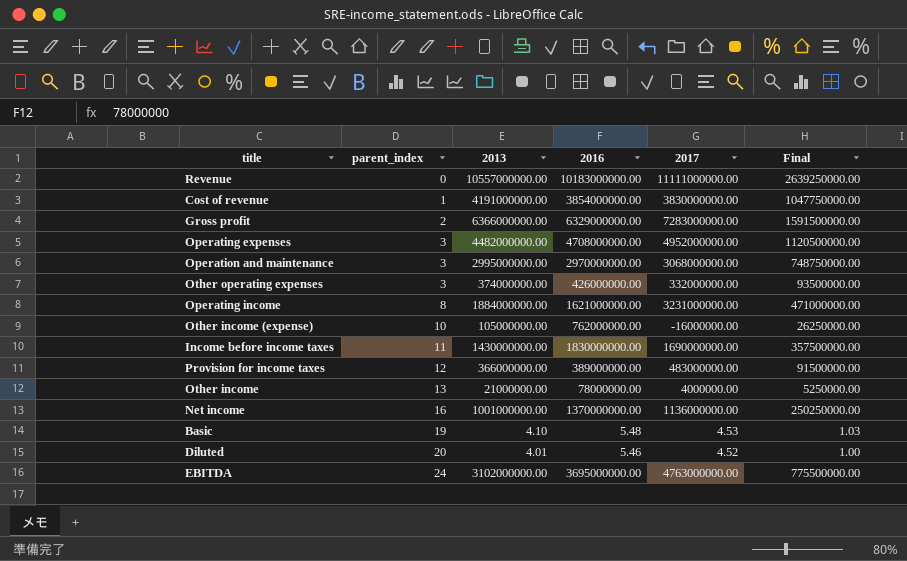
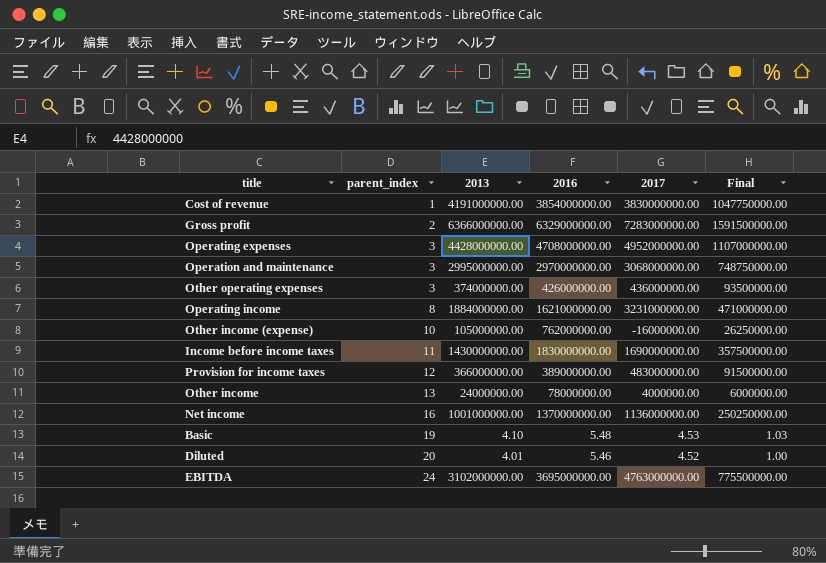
row Revenue: 0 | 10557000000.00 | 10183000000.00 | 11111000000.00 | 2639250000.00 -> none
Operating expenses | 2013: 4482000000.00 -> 4428000000.00
Operating expenses | Final: 1120500000.00 -> 1107000000.00
Other operating expenses | 2017: 332000000.00 -> 436000000.00
Other income | 2013: 21000000.00 -> 24000000.00
Other income | Final: 5250000.00 -> 6000000.00

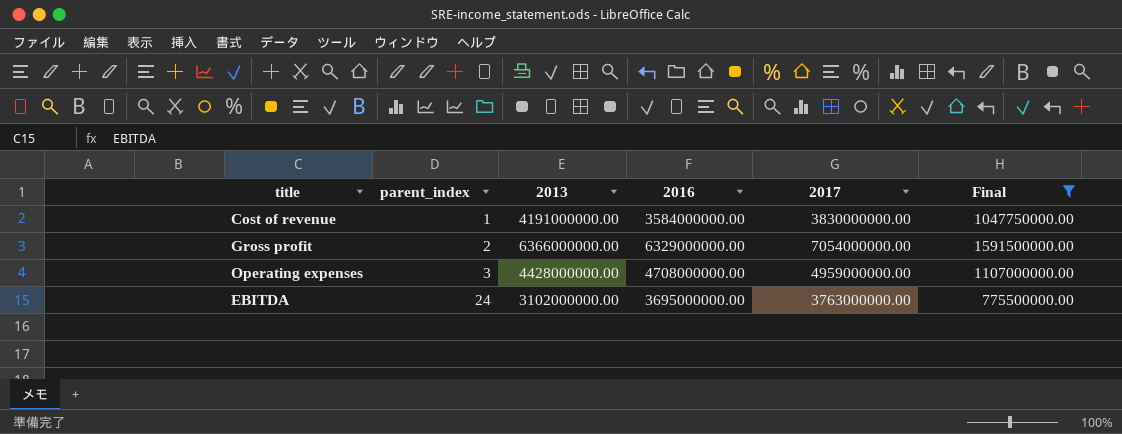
filter: none -> Final >= 775500000.00
Cost of revenue | 2016: 3854000000.00 -> 3584000000.00
Gross profit | 2017: 7283000000.00 -> 7054000000.00
Operating expenses | 2017: 4952000000.00 -> 4959000000.00
EBITDA | 2017: 4763000000.00 -> 3763000000.00

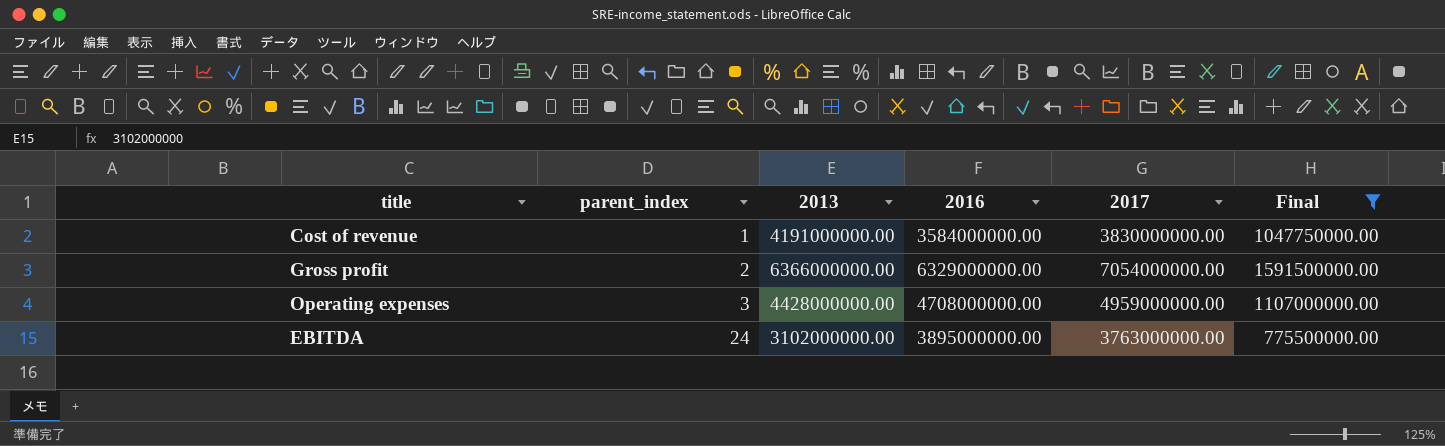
EBITDA | 2016: 3695000000.00 -> 3895000000.00

